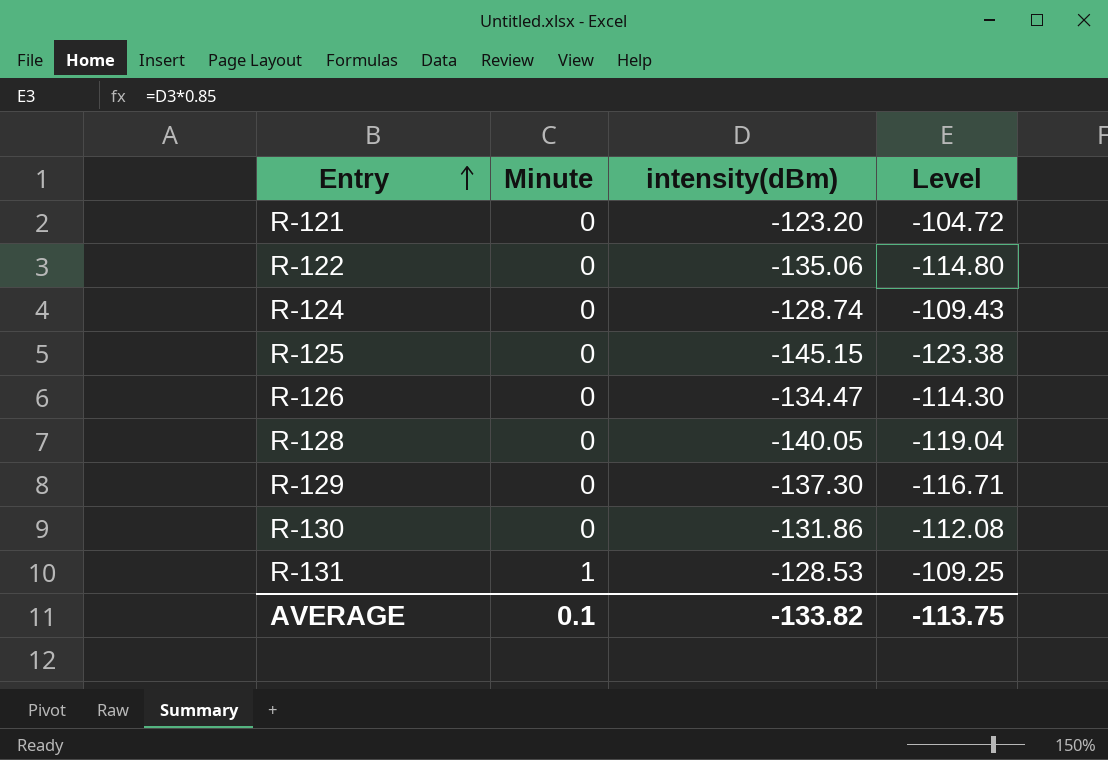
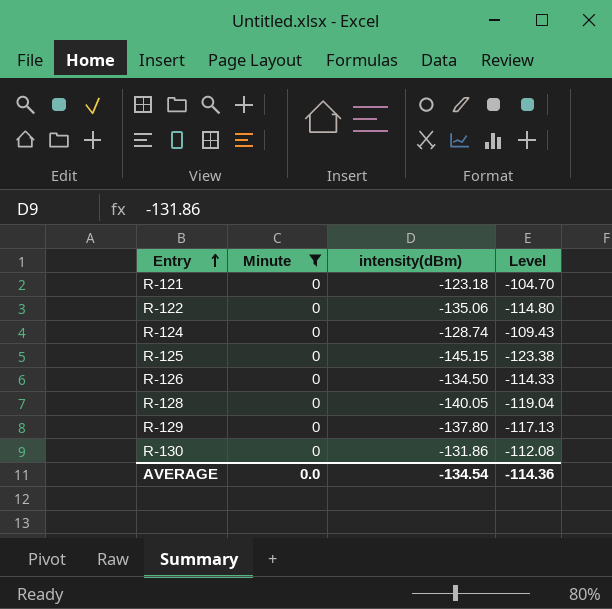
filter: none -> Minute = 0
R-121 | intensity(dBm): -123.20 -> -123.18
R-121 | Level: -104.72 -> -104.70
R-126 | intensity(dBm): -134.47 -> -134.50
R-126 | Level: -114.30 -> -114.33
R-129 | intensity(dBm): -137.30 -> -137.80
R-129 | Level: -116.71 -> -117.13
AVERAGE | Minute: 0.1 -> 0.0
AVERAGE | intensity(dBm): -133.82 -> -134.54
AVERAGE | Level: -113.75 -> -114.36

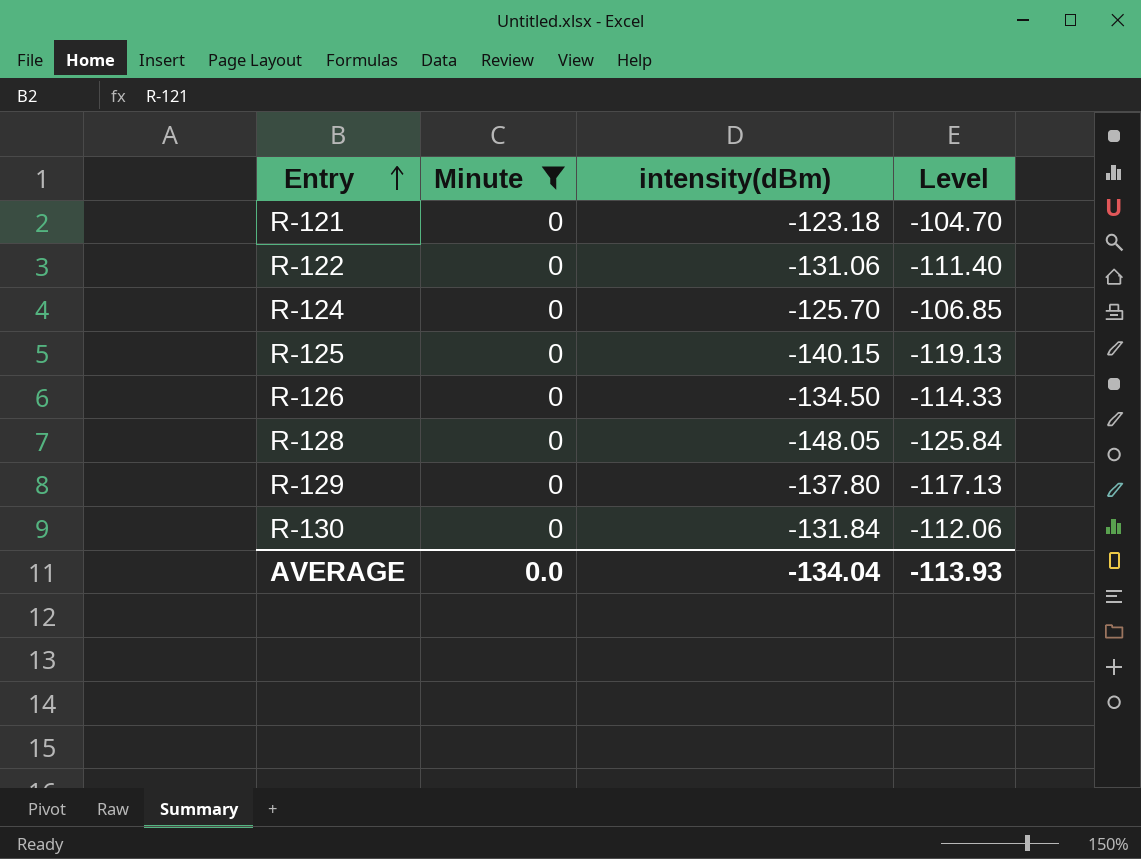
R-122 | intensity(dBm): -135.06 -> -131.06
R-122 | Level: -114.80 -> -111.40
R-124 | intensity(dBm): -128.74 -> -125.70
R-124 | Level: -109.43 -> -106.85
R-125 | intensity(dBm): -145.15 -> -140.15
R-125 | Level: -123.38 -> -119.13
R-128 | intensity(dBm): -140.05 -> -148.05
R-128 | Level: -119.04 -> -125.84
R-130 | intensity(dBm): -131.86 -> -131.84
R-130 | Level: -112.08 -> -112.06
AVERAGE | intensity(dBm): -134.54 -> -134.04
AVERAGE | Level: -114.36 -> -113.93

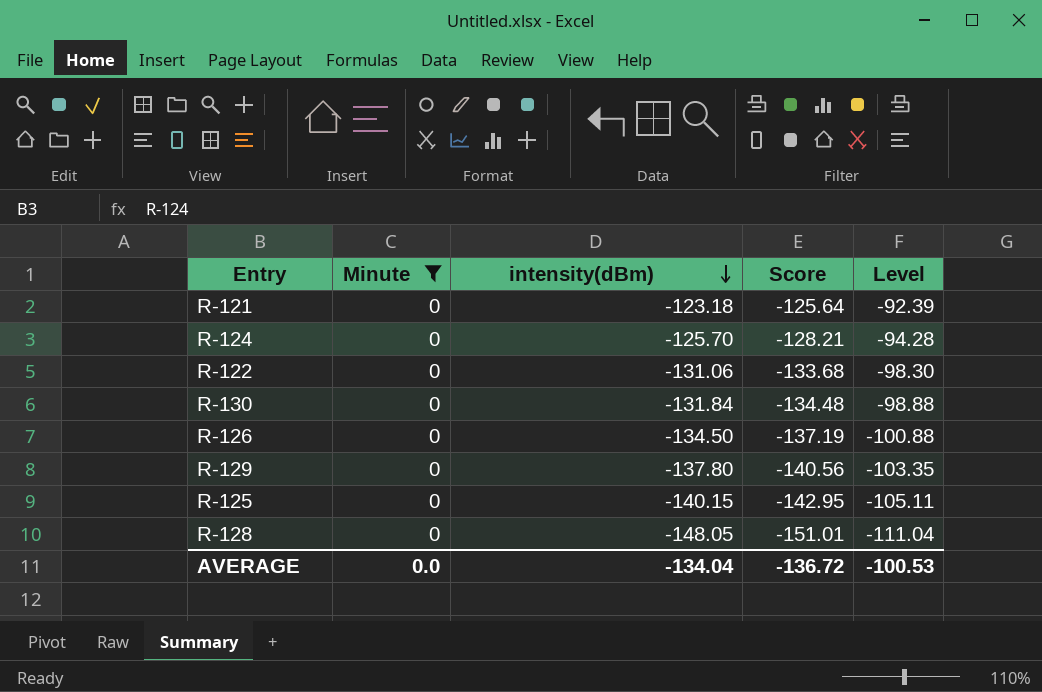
row order: Entry ascending -> intensity(dBm) descending
column Score | formula: none -> [intensity(dBm)] * 1.02
column Level | formula: [intensity(dBm)] * 0.85 -> [intensity(dBm)] * 0.75
AVERAGE | Level: -113.93 -> -100.53

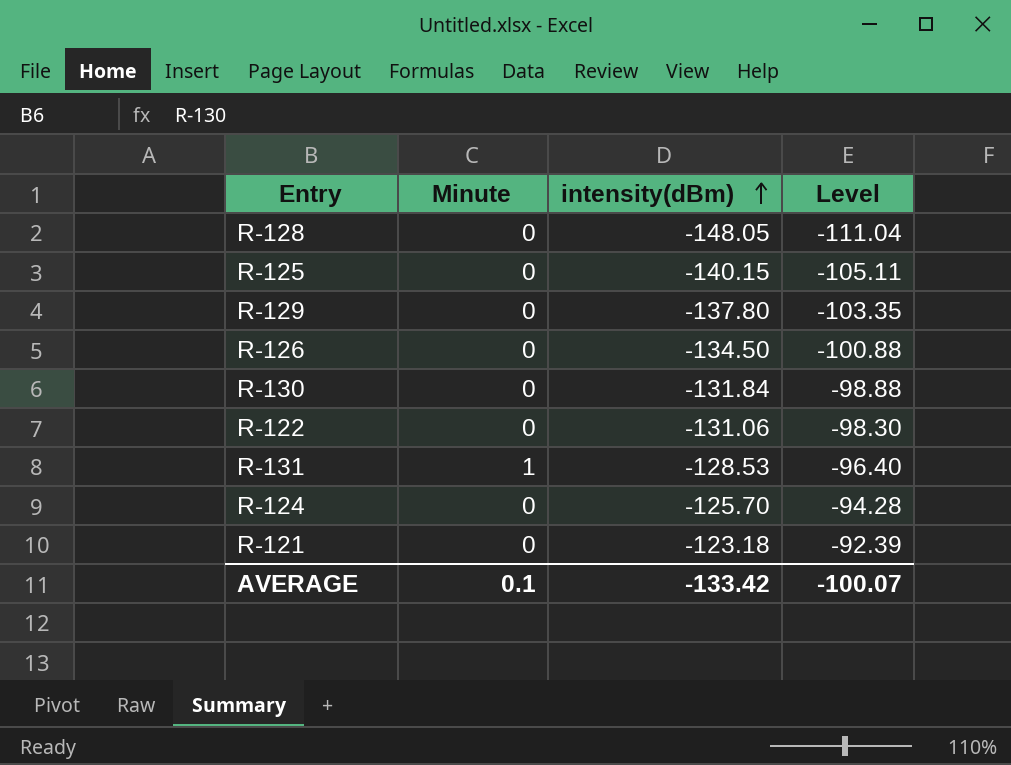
filter: Minute = 0 -> none
row order: intensity(dBm) descending -> intensity(dBm) ascending
column Score | formula: [intensity(dBm)] * 1.02 -> none
AVERAGE | Minute: 0.0 -> 0.1
AVERAGE | intensity(dBm): -134.04 -> -133.42
AVERAGE | Level: -100.53 -> -100.07

